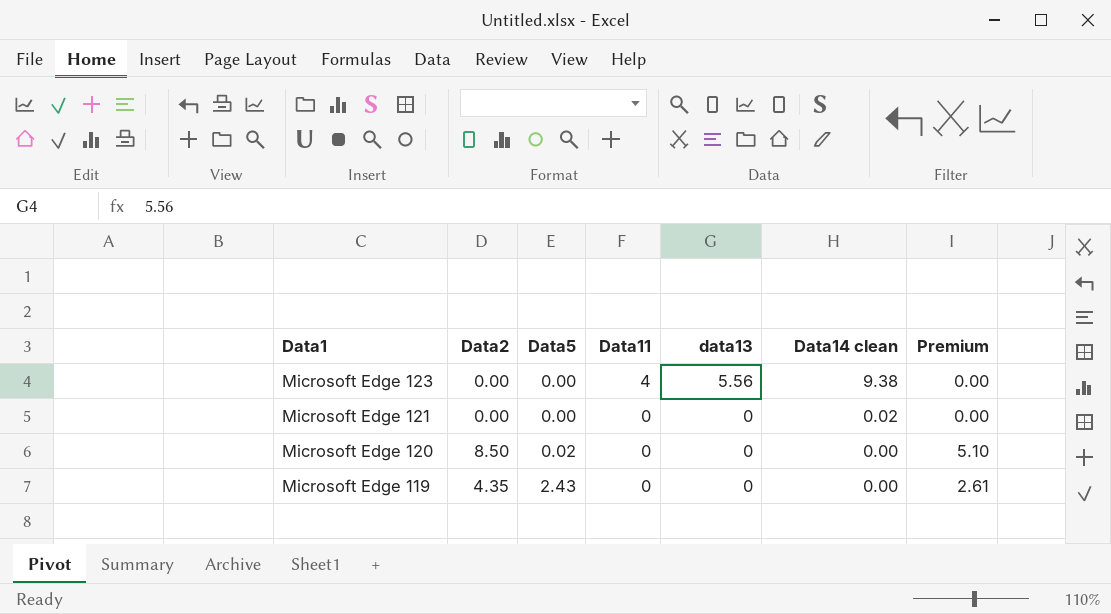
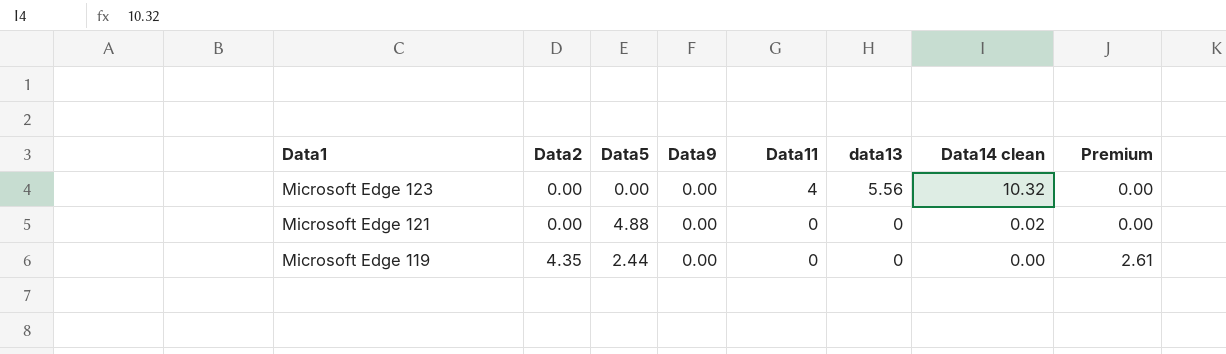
column Data9 | position: none -> 4
row Microsoft Edge 120: 8.50 | 0.02 | 0 | 0 | 0.00 | 5.10 -> none
Microsoft Edge 123 | Data14 clean: 9.38 -> 10.32
Microsoft Edge 121 | Data5: 0.00 -> 4.88
Microsoft Edge 119 | Data5: 2.43 -> 2.44

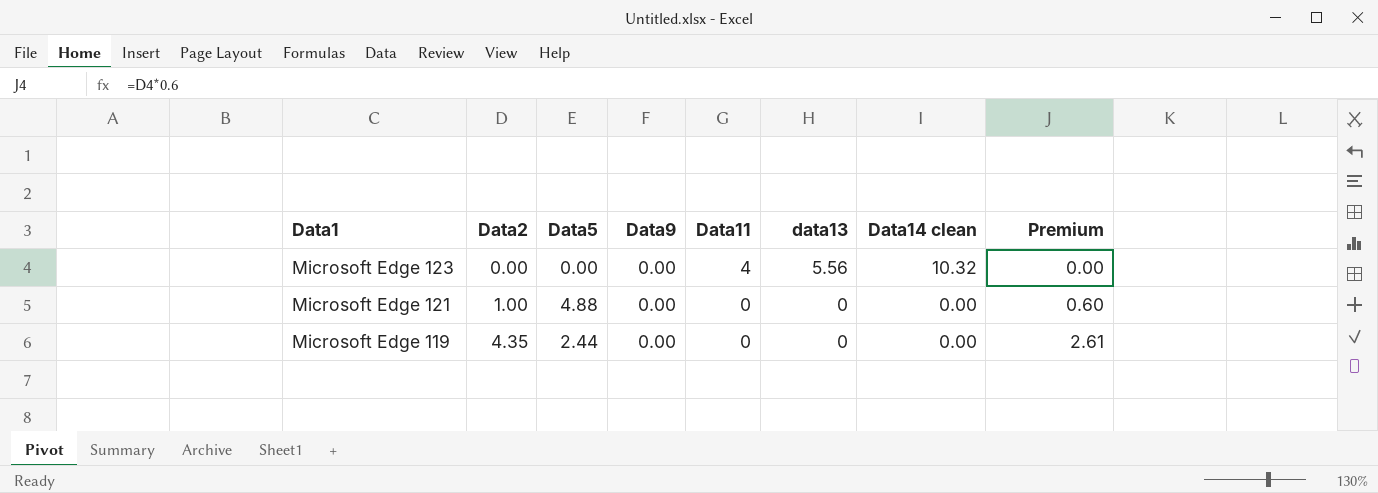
Microsoft Edge 121 | Data2: 0.00 -> 1.00
Microsoft Edge 121 | Data14 clean: 0.02 -> 0.00
Microsoft Edge 121 | Premium: 0.00 -> 0.60

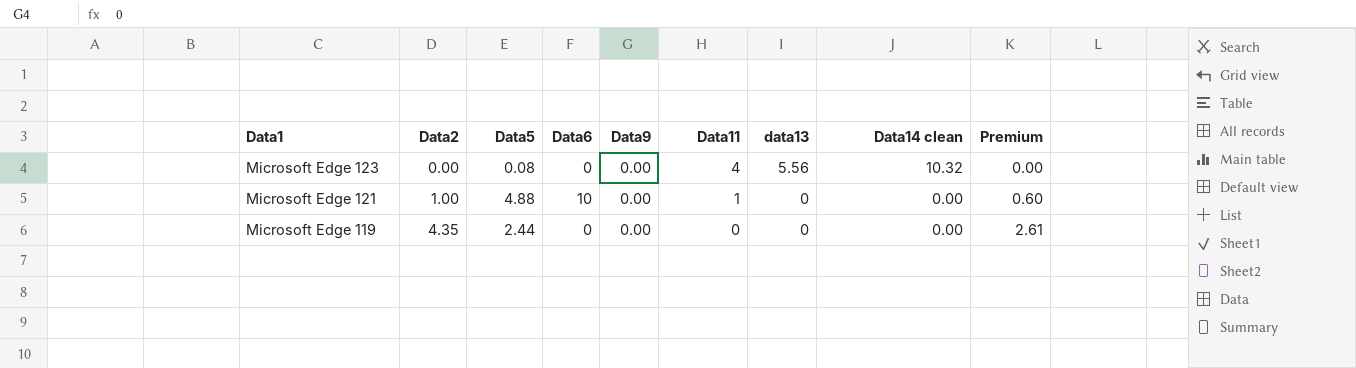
column Data6 | position: none -> 4
Microsoft Edge 123 | Data5: 0.00 -> 0.08
Microsoft Edge 121 | Data11: 0 -> 1

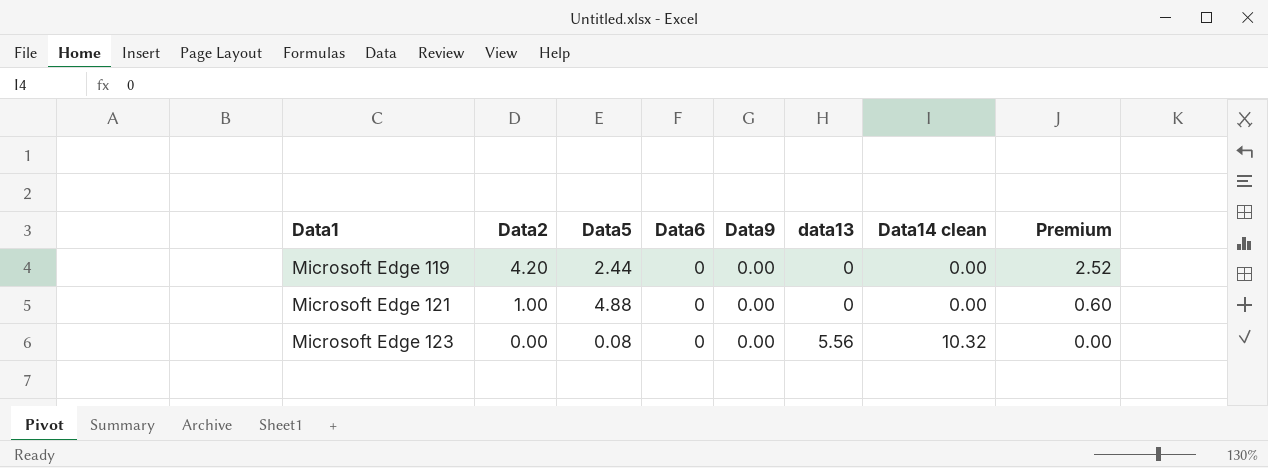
row order: Data1 descending -> Data1 ascending
column Data11 | position: 6 -> none
Microsoft Edge 119 | Data2: 4.35 -> 4.20
Microsoft Edge 119 | Premium: 2.61 -> 2.52
Microsoft Edge 121 | Data6: 10 -> 0

